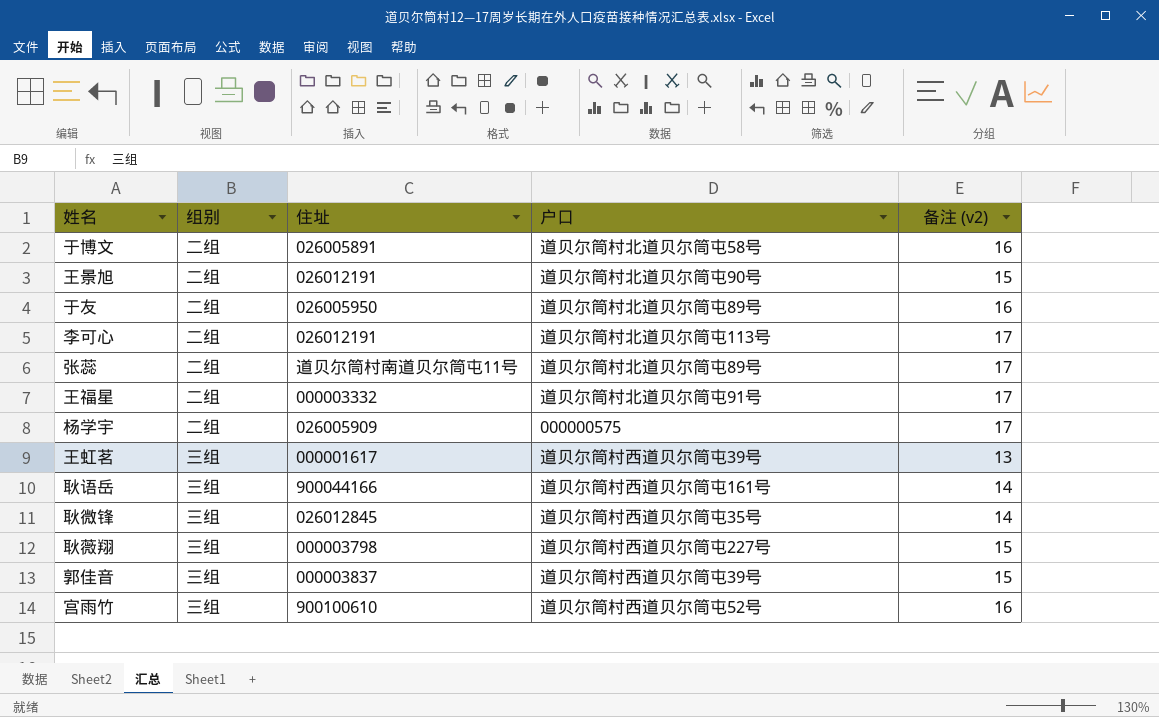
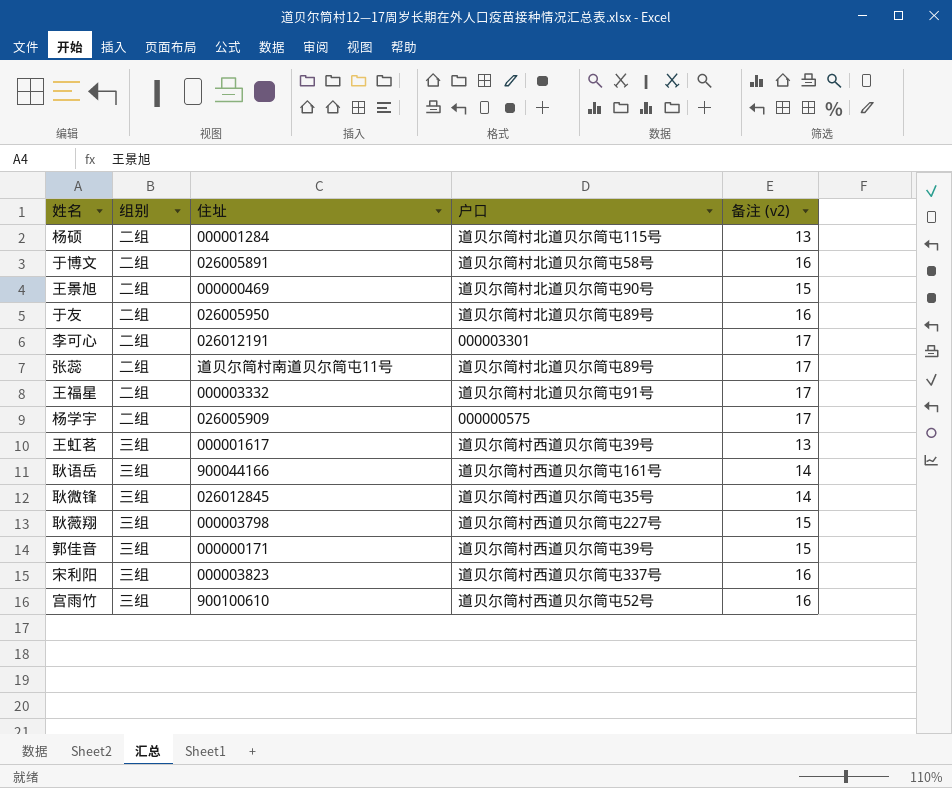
row 杨硕: none -> 二组 | 000001284 | 道贝尔筒村北道贝尔筒屯115号 | 13
王景旭 | 住址: 026012191 -> 000000469
李可心 | 户口: 道贝尔筒村北道贝尔筒屯113号 -> 000003301
郭佳音 | 住址: 000003837 -> 000000171
row 宋利阳: none -> 三组 | 000003823 | 道贝尔筒村西道贝尔筒屯337号 | 16

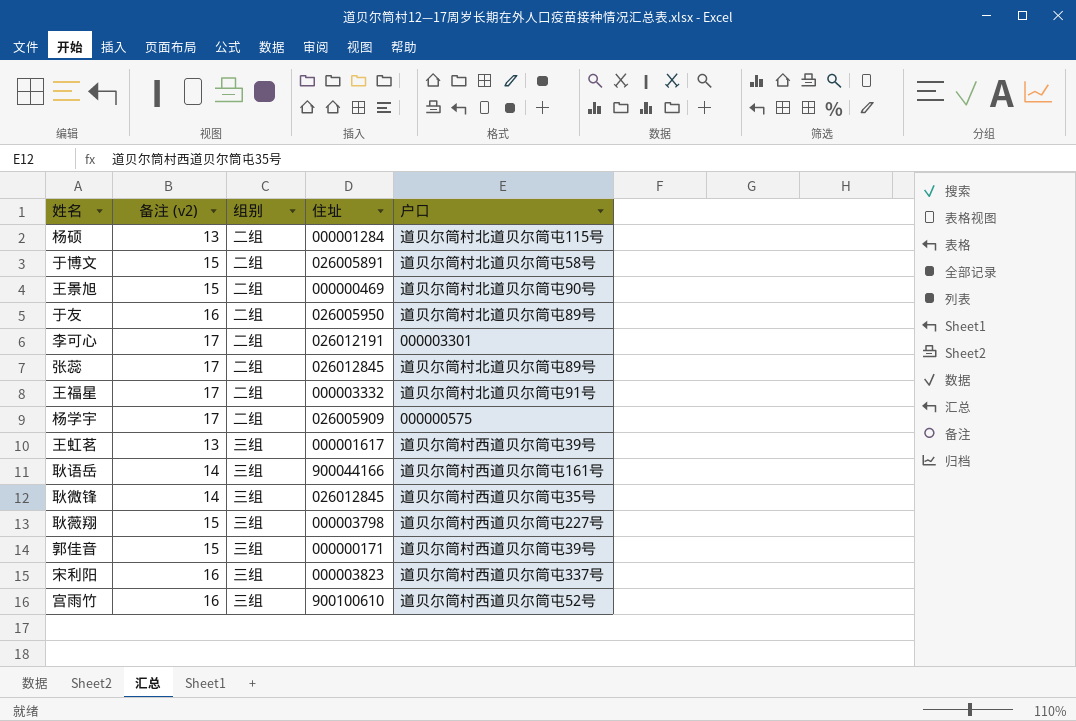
column 备注 (v2) | position: 5 -> 2
于博文 | 备注 (v2): 16 -> 15
张蕊 | 住址: 道贝尔筒村南道贝尔筒屯11号 -> 026012845

